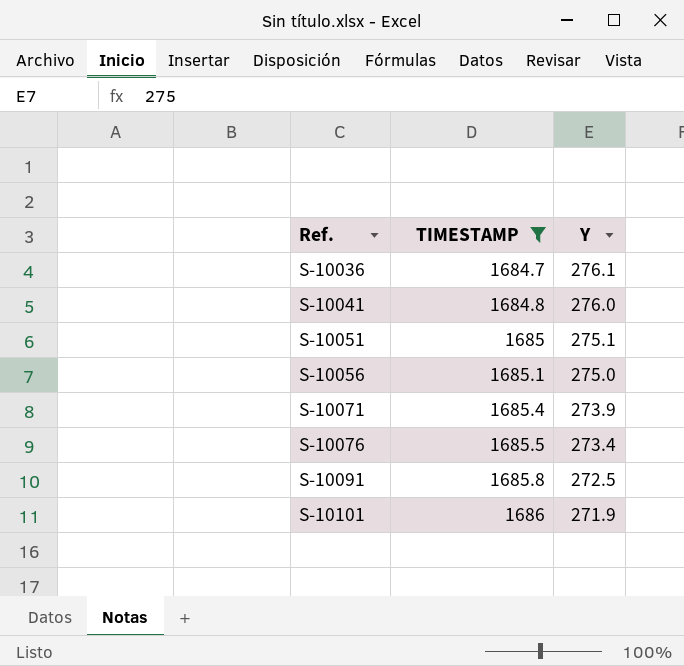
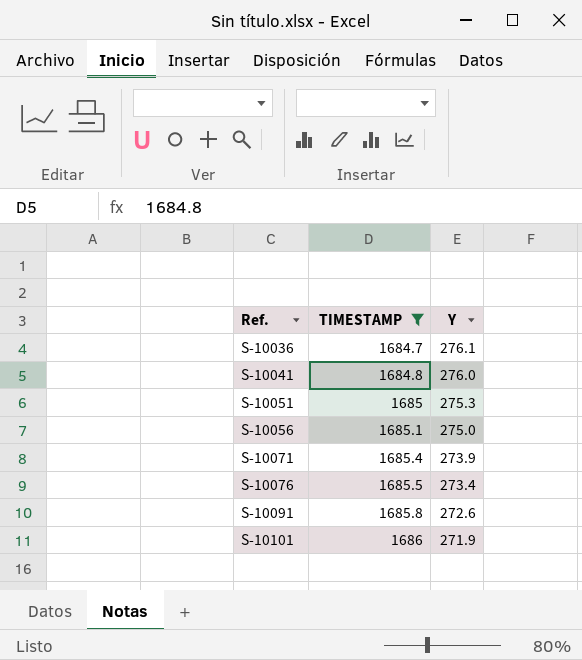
S-10051 | Y: 275.1 -> 275.3
S-10091 | Y: 272.5 -> 272.6

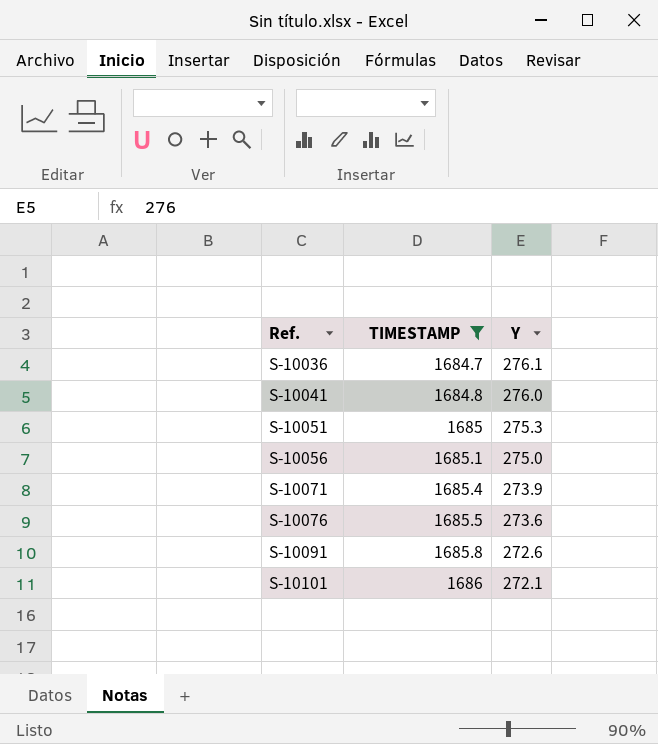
S-10076 | Y: 273.4 -> 273.6
S-10101 | Y: 271.9 -> 272.1

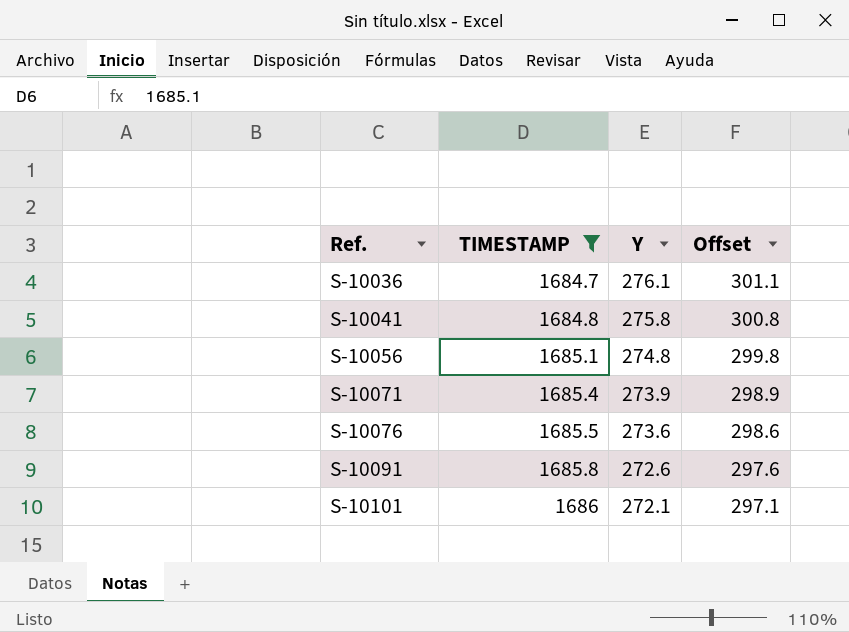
column Offset | formula: none -> [Y] + 25
row S-10051: 1685 | 275.3 -> none
S-10041 | Y: 276.0 -> 275.8
S-10056 | Y: 275.0 -> 274.8

